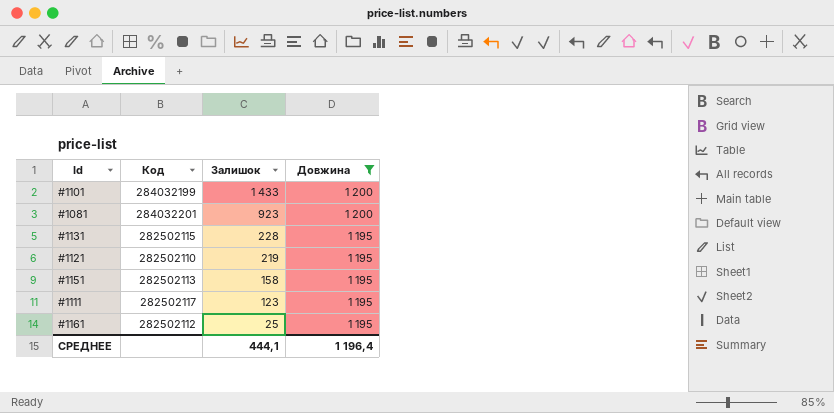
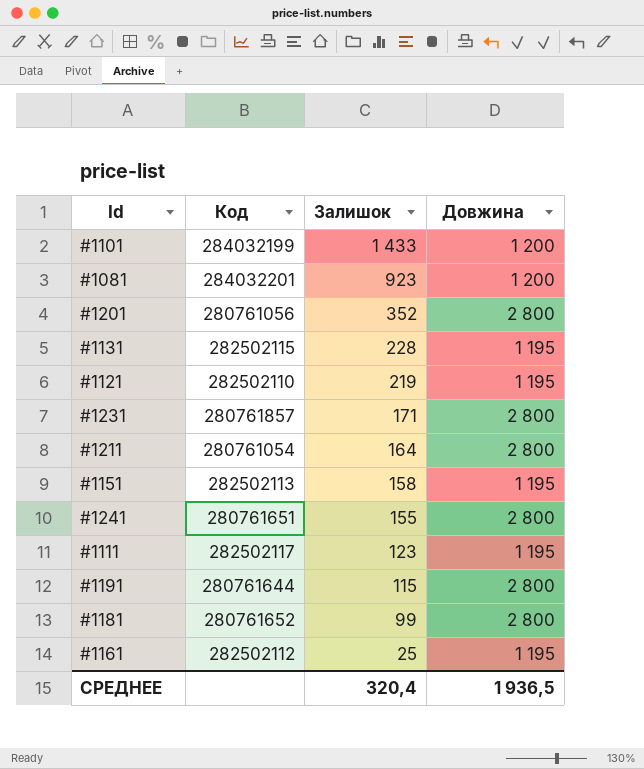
filter: Довжина != 2 800 -> none
СРЕДНЕЕ | Залишок: 444,1 -> 320,4
СРЕДНЕЕ | Довжина: 1 196,4 -> 1 936,5

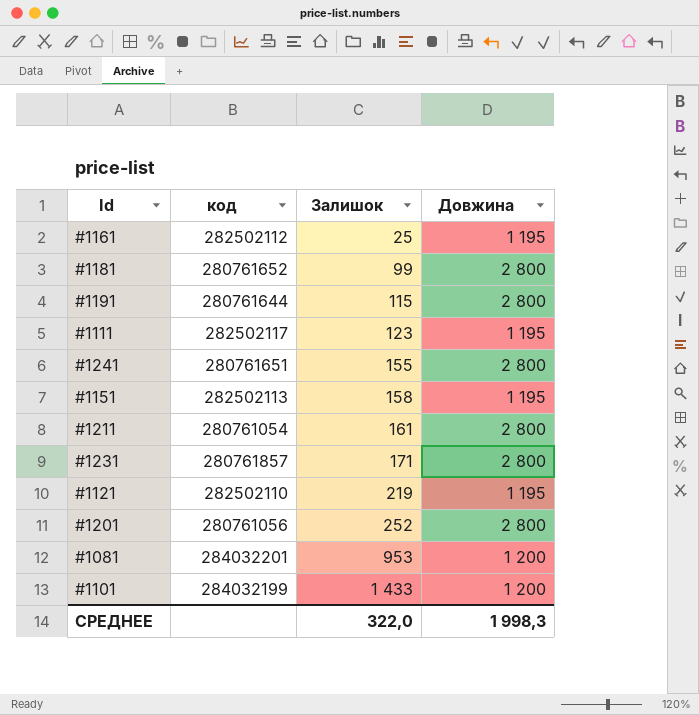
row order: Залишок descending -> Залишок ascending
column name: Код -> код
row #1131: 282502115 | 228 | 1 195 -> none
#1211 | Залишок: 164 -> 161
#1201 | Залишок: 352 -> 252
#1081 | Залишок: 923 -> 953
СРЕДНЕЕ | Залишок: 320,4 -> 322,0
СРЕДНЕЕ | Довжина: 1 936,5 -> 1 998,3

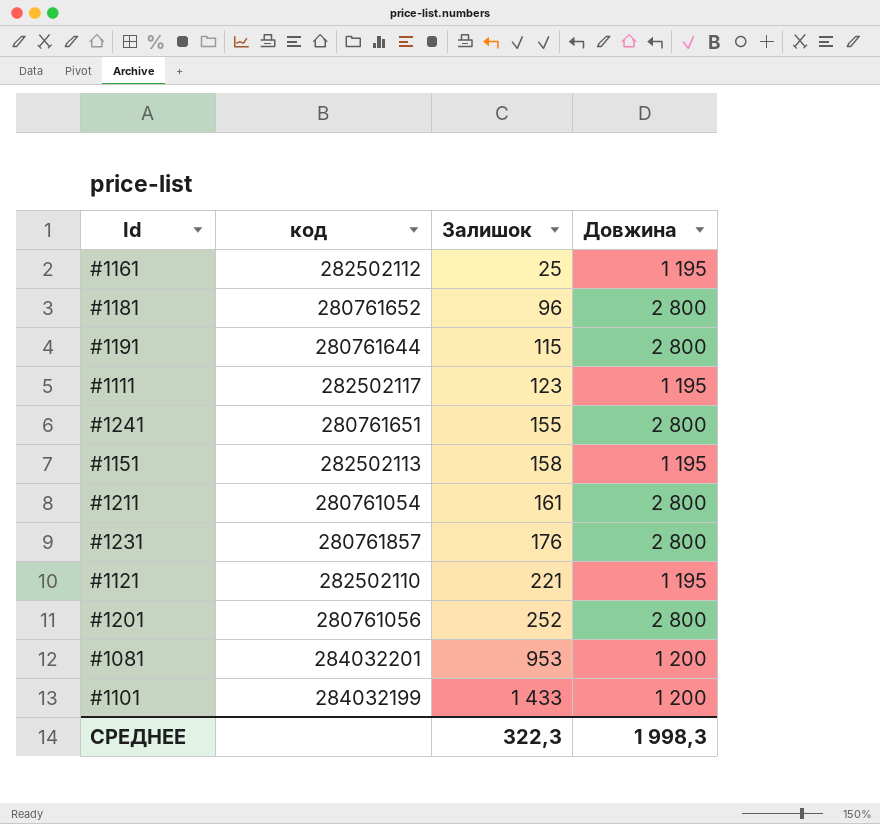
#1181 | Залишок: 99 -> 96
#1231 | Залишок: 171 -> 176
#1121 | Залишок: 219 -> 221
СРЕДНЕЕ | Залишок: 322,0 -> 322,3

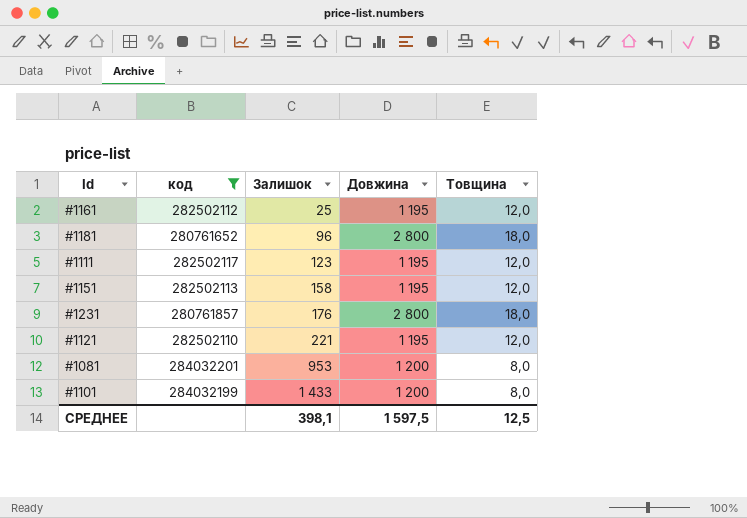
filter: none -> код >= 280761652
column Товщина | position: none -> 5
СРЕДНЕЕ | Залишок: 322,3 -> 398,1
СРЕДНЕЕ | Довжина: 1 998,3 -> 1 597,5

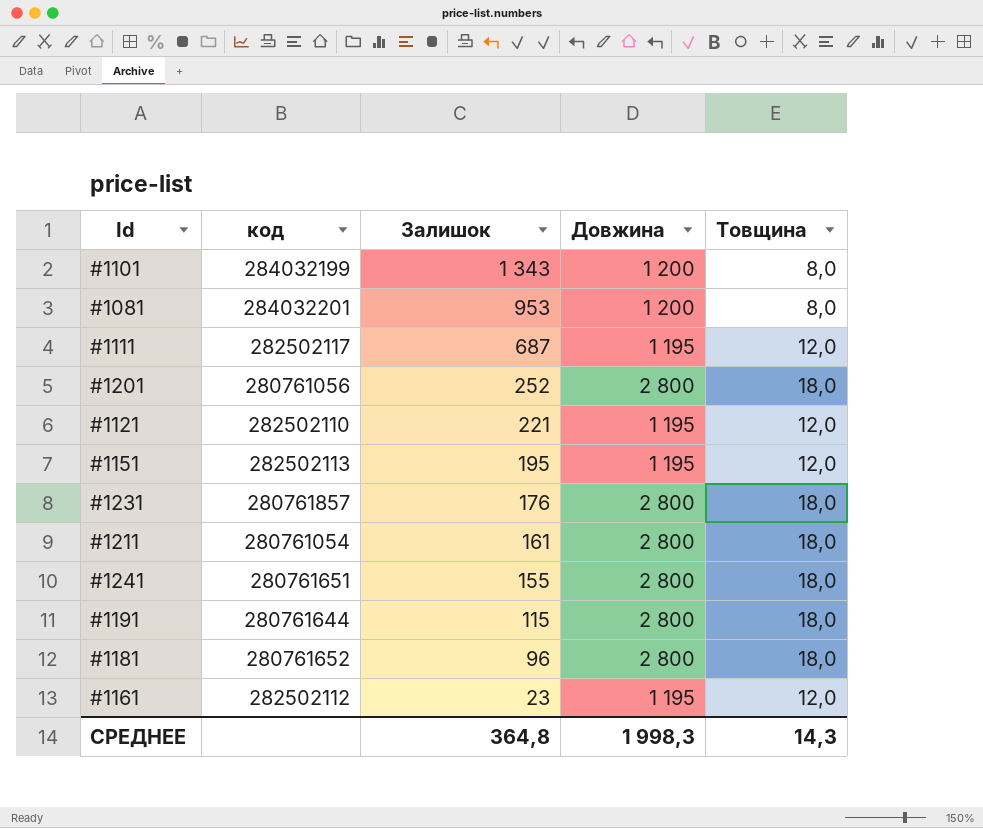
filter: код >= 280761652 -> none
row order: Залишок ascending -> Залишок descending
#1101 | Залишок: 1 433 -> 1 343
#1111 | Залишок: 123 -> 687
#1151 | Залишок: 158 -> 195
#1161 | Залишок: 25 -> 23
СРЕДНЕЕ | Залишок: 398,1 -> 364,8
СРЕДНЕЕ | Довжина: 1 597,5 -> 1 998,3
СРЕДНЕЕ | Товщина: 12,5 -> 14,3

